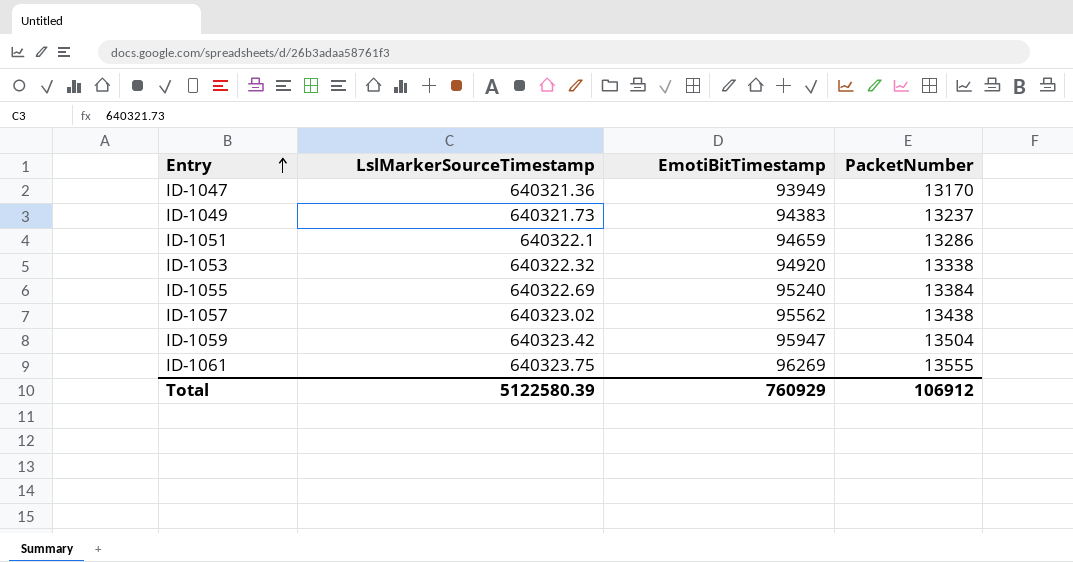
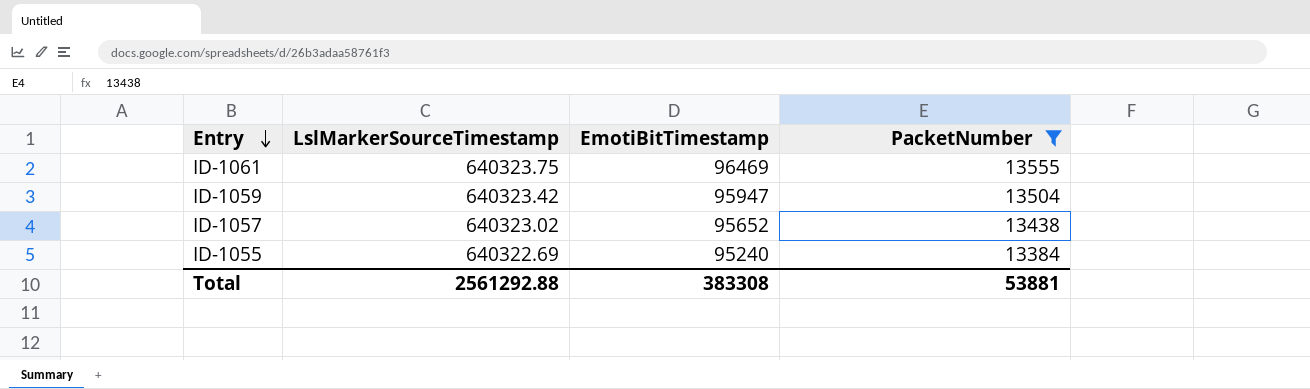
filter: none -> PacketNumber >= 13384
row order: Entry ascending -> Entry descending
ID-1061 | EmotiBitTimestamp: 96269 -> 96469
ID-1057 | EmotiBitTimestamp: 95562 -> 95652
Total | LslMarkerSourceTimestamp: 5122580.39 -> 2561292.88
Total | EmotiBitTimestamp: 760929 -> 383308
Total | PacketNumber: 106912 -> 53881

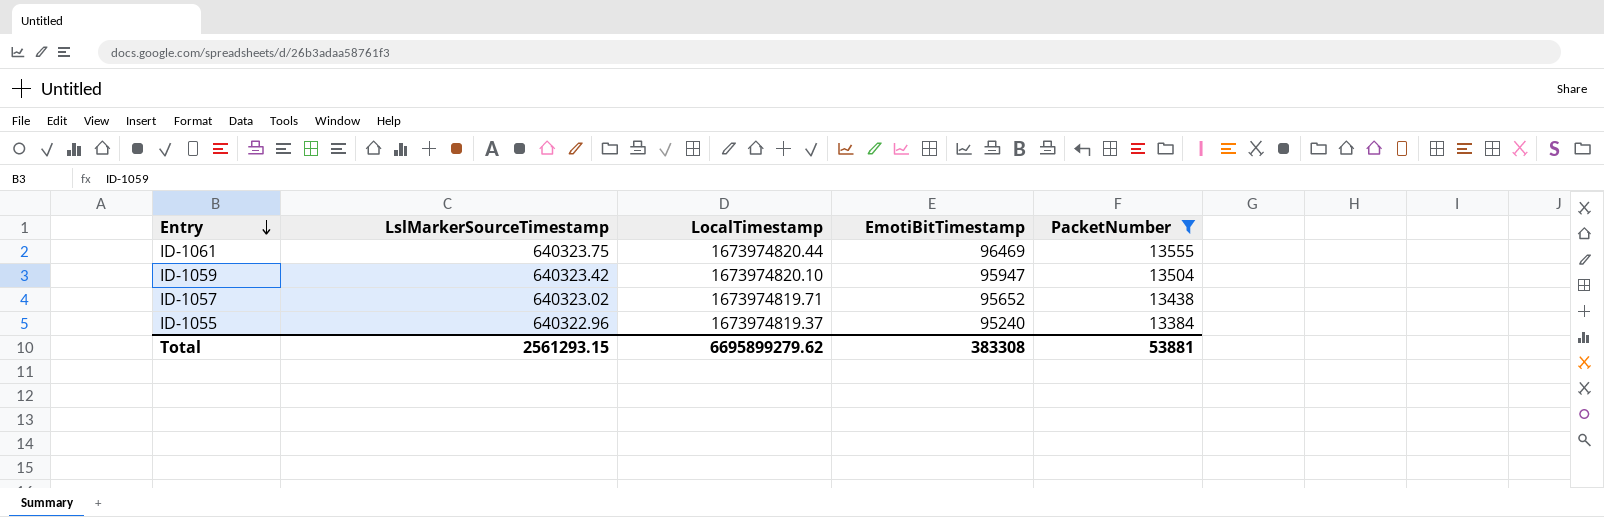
column LocalTimestamp | position: none -> 3
ID-1055 | LslMarkerSourceTimestamp: 640322.69 -> 640322.96
Total | LslMarkerSourceTimestamp: 2561292.88 -> 2561293.15

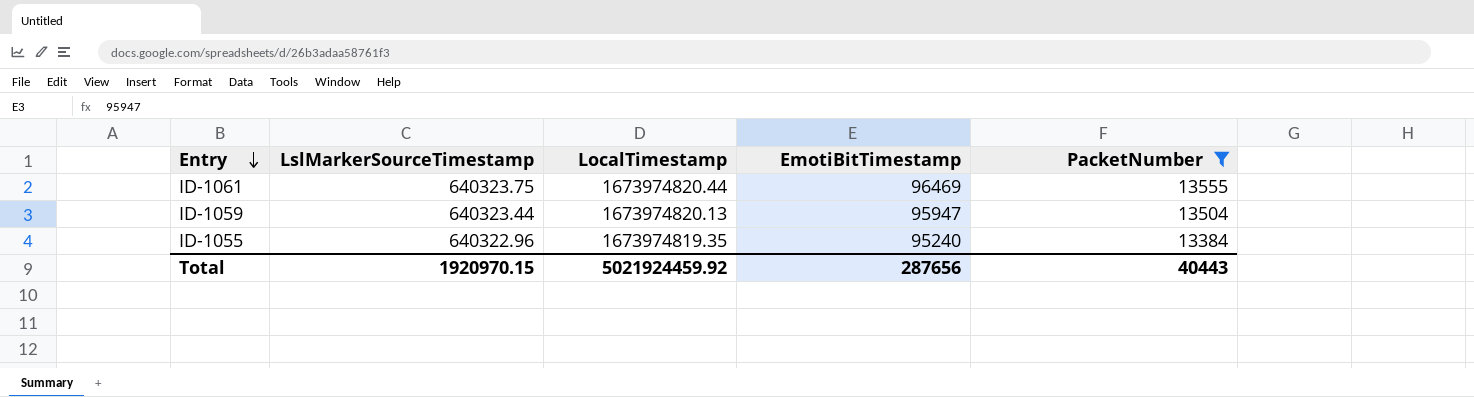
row ID-1057: 640323.02 | 1673974819.71 | 95652 | 13438 -> none
ID-1059 | LslMarkerSourceTimestamp: 640323.42 -> 640323.44
ID-1059 | LocalTimestamp: 1673974820.10 -> 1673974820.13
ID-1055 | LocalTimestamp: 1673974819.37 -> 1673974819.35
Total | LslMarkerSourceTimestamp: 2561293.15 -> 1920970.15
Total | LocalTimestamp: 6695899279.62 -> 5021924459.92
Total | EmotiBitTimestamp: 383308 -> 287656
Total | PacketNumber: 53881 -> 40443

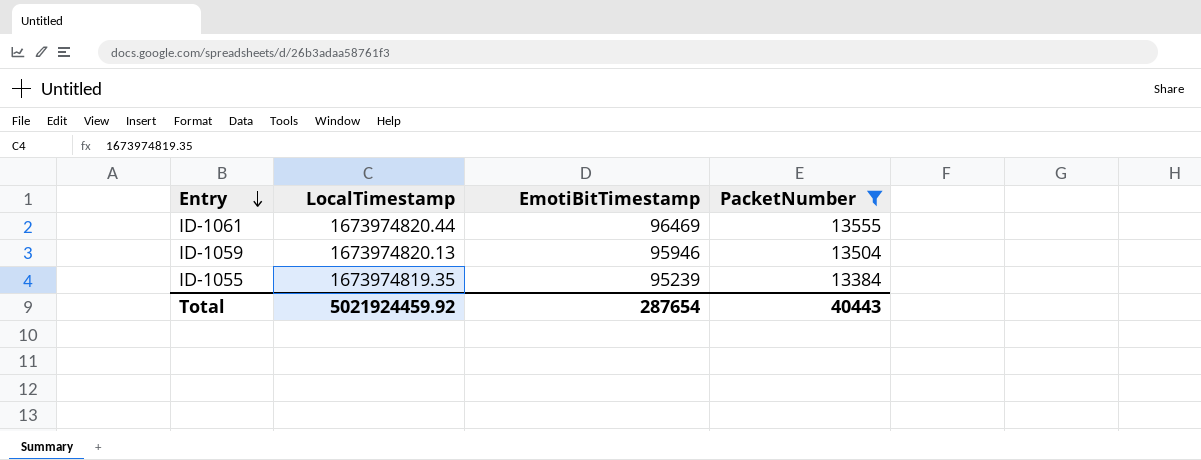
column LslMarkerSourceTimestamp | position: 2 -> none
ID-1059 | EmotiBitTimestamp: 95947 -> 95946
ID-1055 | EmotiBitTimestamp: 95240 -> 95239
Total | EmotiBitTimestamp: 287656 -> 287654

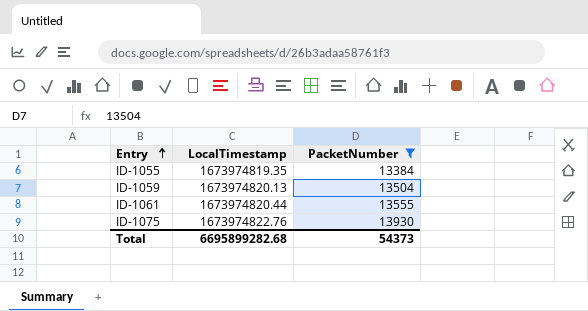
row order: Entry descending -> Entry ascending
column EmotiBitTimestamp | position: 3 -> none
row ID-1075: none -> 1673974822.76 | 13930
Total | LocalTimestamp: 5021924459.92 -> 6695899282.68
Total | PacketNumber: 40443 -> 54373

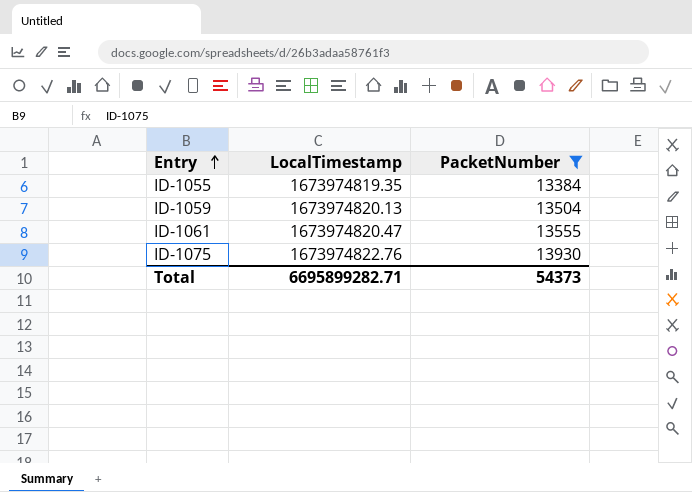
ID-1061 | LocalTimestamp: 1673974820.44 -> 1673974820.47
Total | LocalTimestamp: 6695899282.68 -> 6695899282.71

